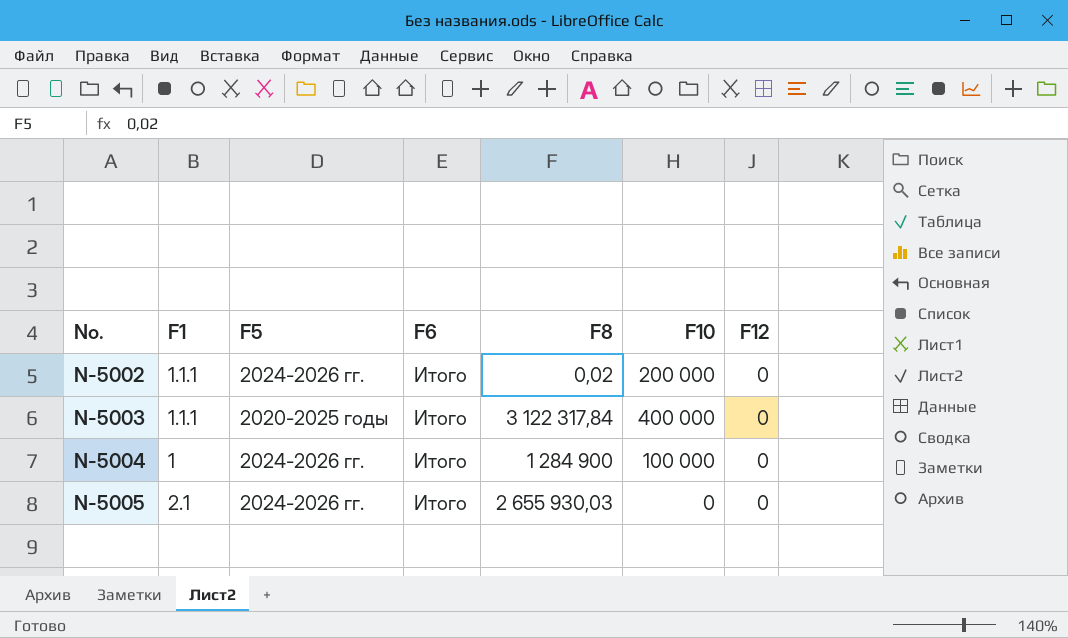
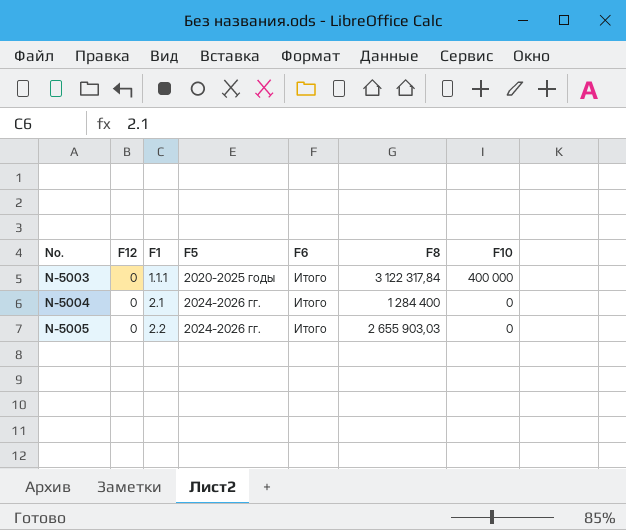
column F12 | position: 7 -> 2
row N-5002: 1.1.1 | 2024-2026 гг. | Итого | 0,02 | 200 000 | 0 -> none
N-5004 | F1: 1 -> 2.1
N-5004 | F8: 1 284 900 -> 1 284 400
N-5004 | F10: 100 000 -> 0
N-5005 | F1: 2.1 -> 2.2
N-5005 | F8: 2 655 930,03 -> 2 655 903,03

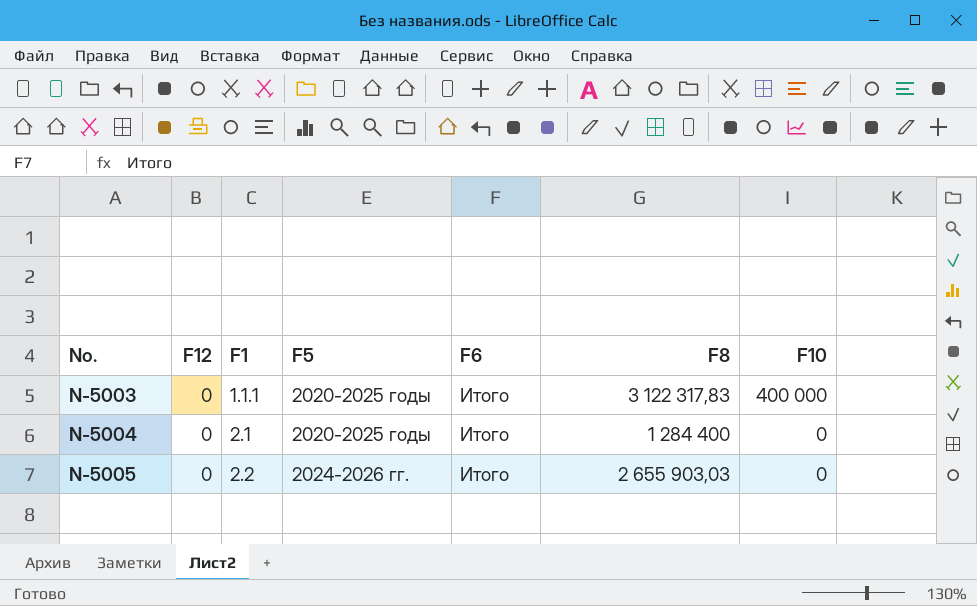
N-5003 | F8: 3 122 317,84 -> 3 122 317,83
N-5004 | F5: 2024-2026 гг. -> 2020-2025 годы

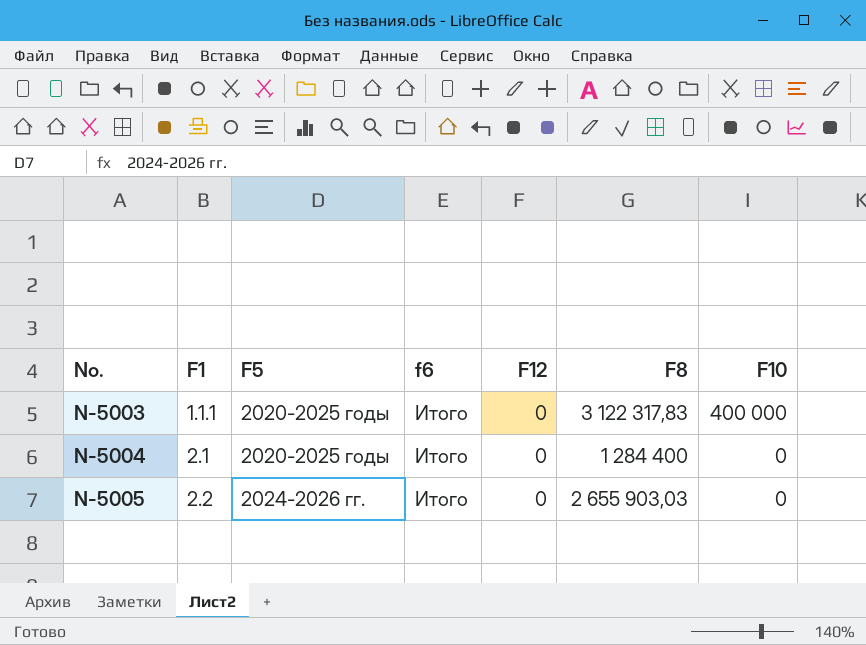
column name: F6 -> f6
column F12 | position: 2 -> 5

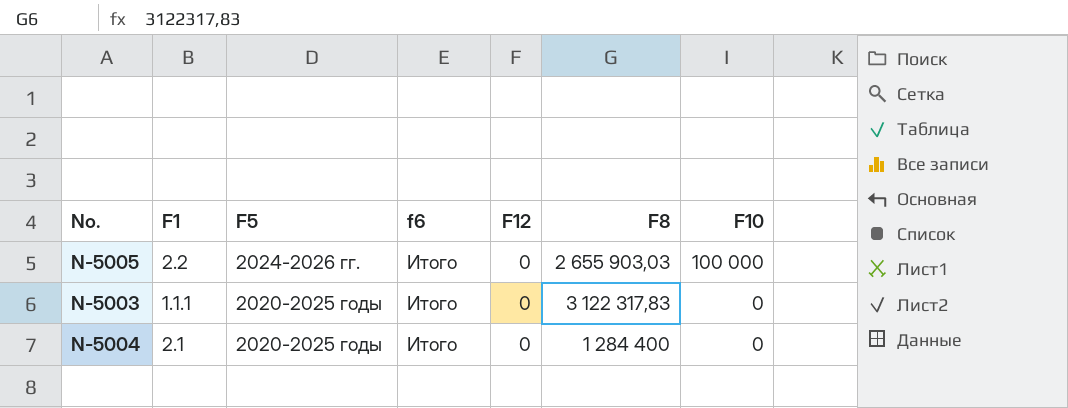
row order: No. ascending -> F5 descending
N-5005 | F10: 0 -> 100 000
N-5003 | F10: 400 000 -> 0

